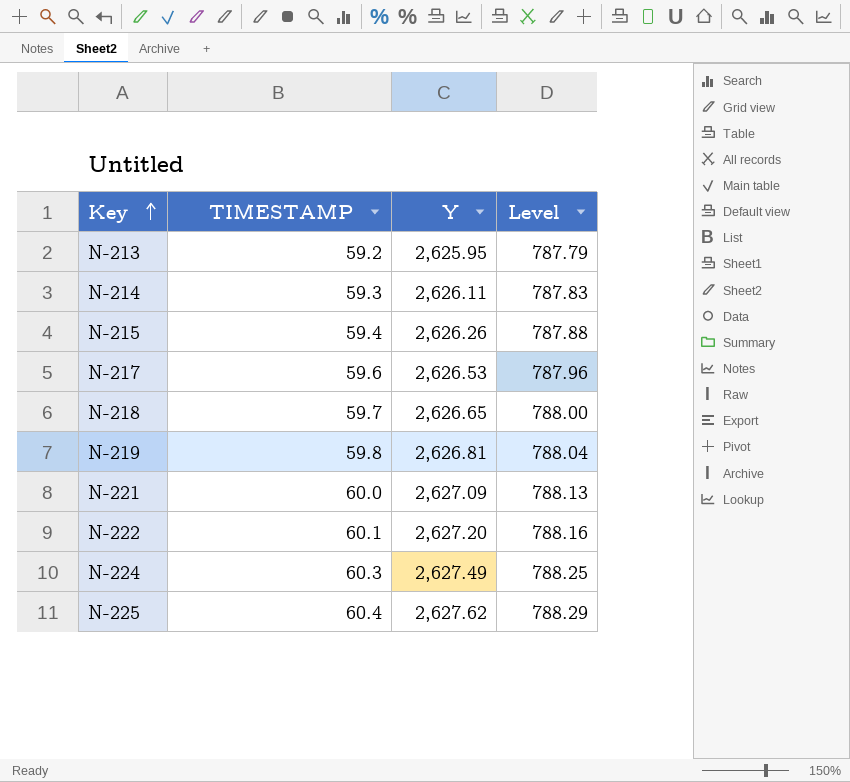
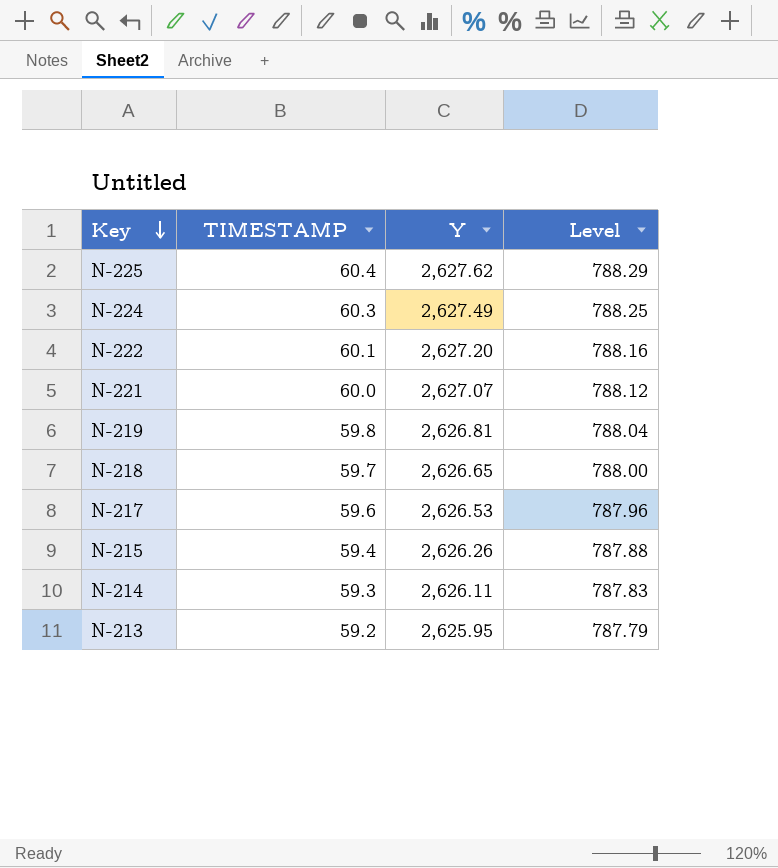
row order: Key ascending -> Key descending
N-221 | Y: 2,627.09 -> 2,627.07
N-221 | Level: 788.13 -> 788.12

